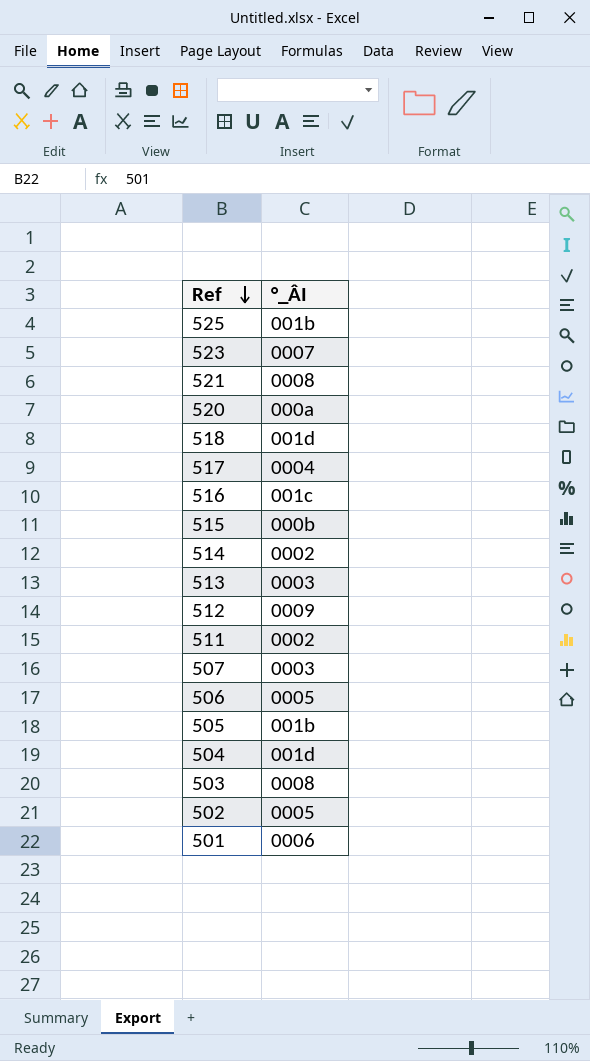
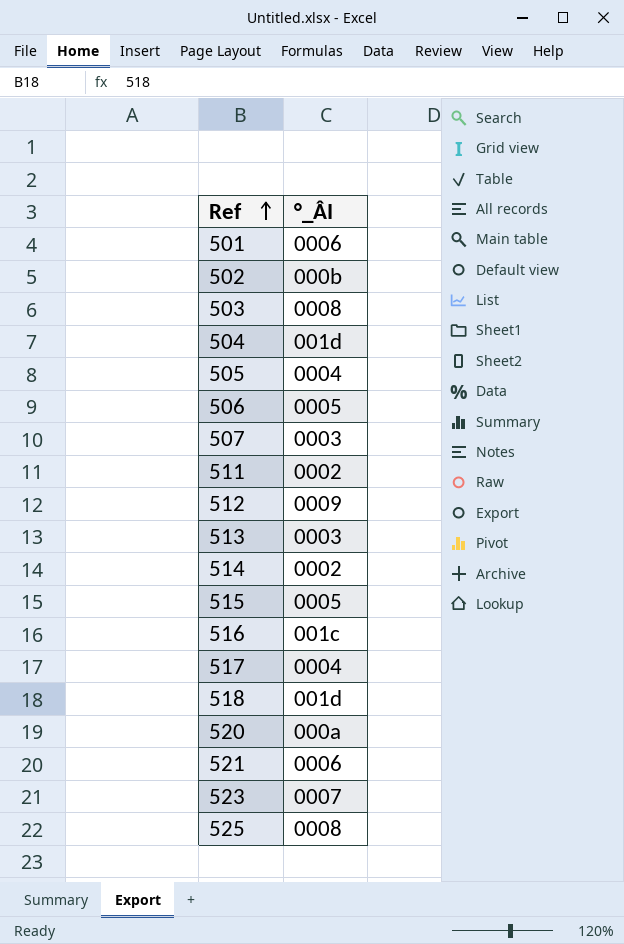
row order: Ref descending -> Ref ascending
502 | °_ÂI: 0005 -> 000b
505 | °_ÂI: 001b -> 0004
515 | °_ÂI: 000b -> 0005
521 | °_ÂI: 0008 -> 0006
525 | °_ÂI: 001b -> 0008

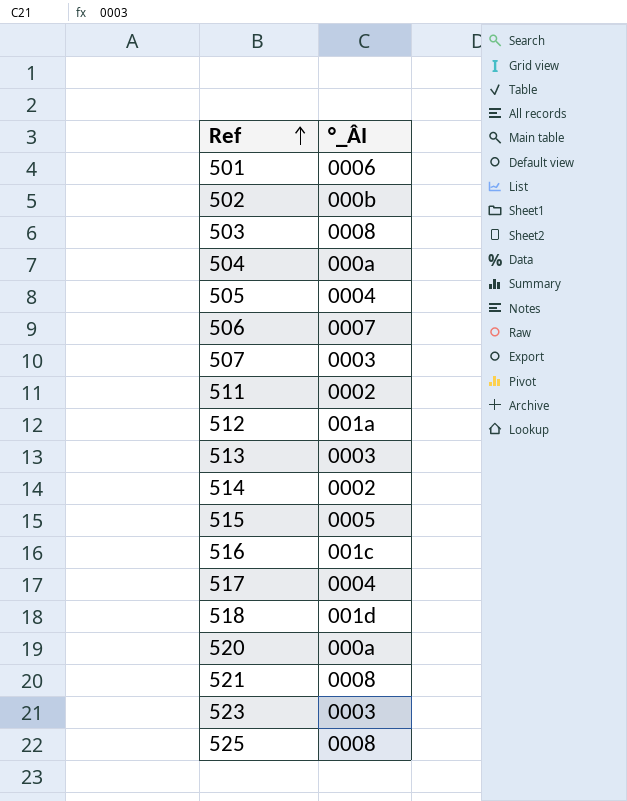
504 | °_ÂI: 001d -> 000a
506 | °_ÂI: 0005 -> 0007
512 | °_ÂI: 0009 -> 001a
521 | °_ÂI: 0006 -> 0008
523 | °_ÂI: 0007 -> 0003

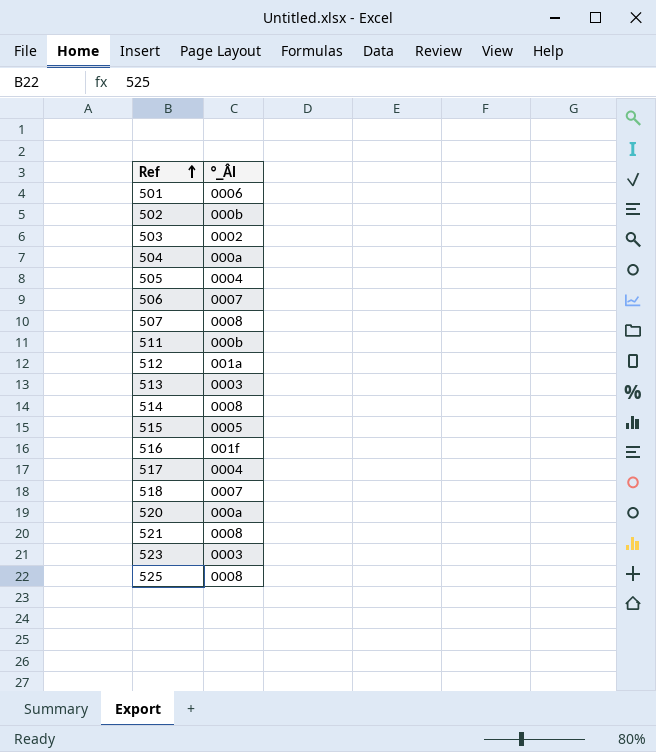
503 | °_ÂI: 0008 -> 0002
507 | °_ÂI: 0003 -> 0008
511 | °_ÂI: 0002 -> 000b
514 | °_ÂI: 0002 -> 0008
516 | °_ÂI: 001c -> 001f
518 | °_ÂI: 001d -> 0007

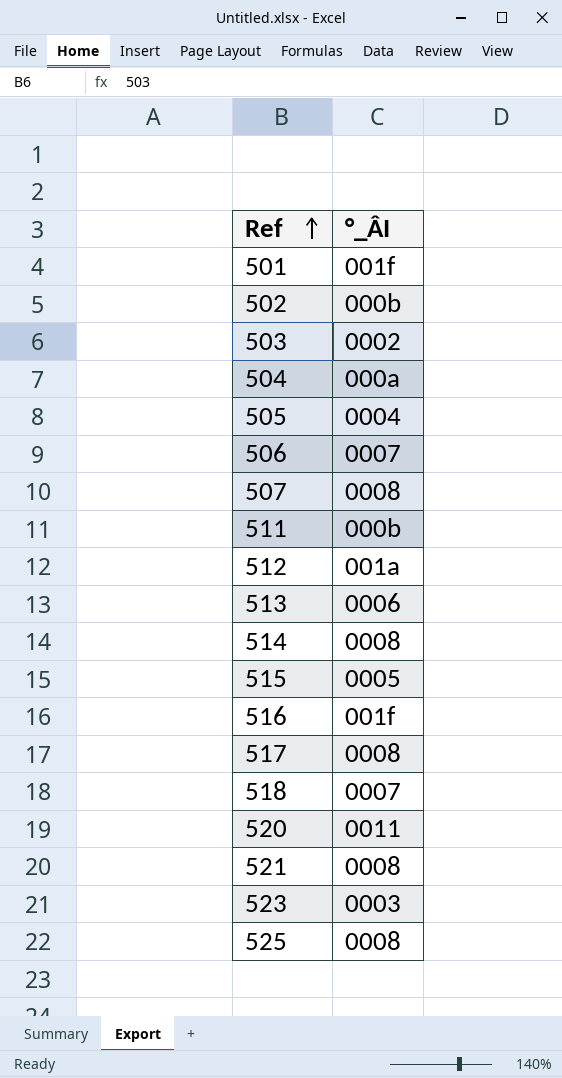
501 | °_ÂI: 0006 -> 001f
513 | °_ÂI: 0003 -> 0006
517 | °_ÂI: 0004 -> 0008
520 | °_ÂI: 000a -> 0011

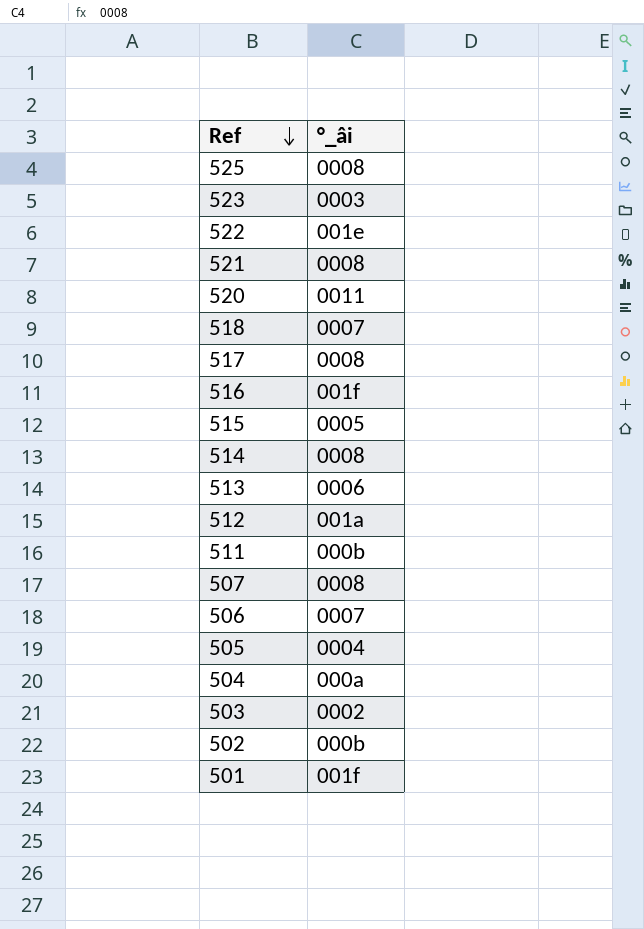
row order: Ref ascending -> Ref descending
column name: °_ÂI -> °_âi
row 522: none -> 001e

